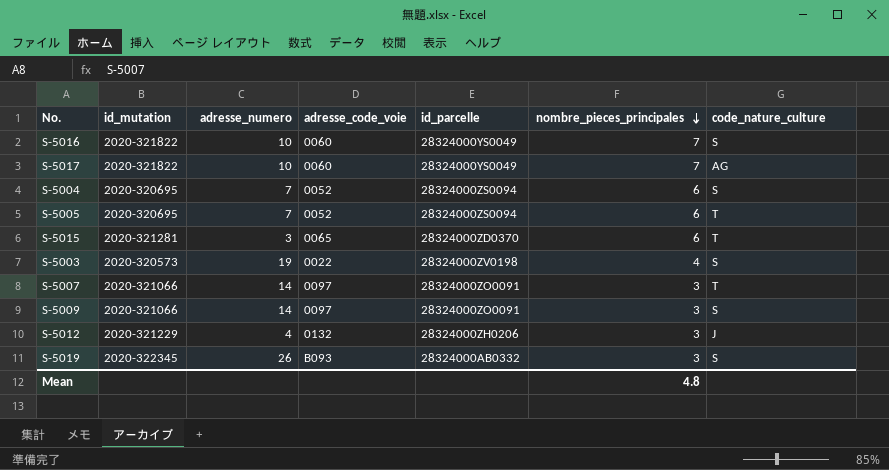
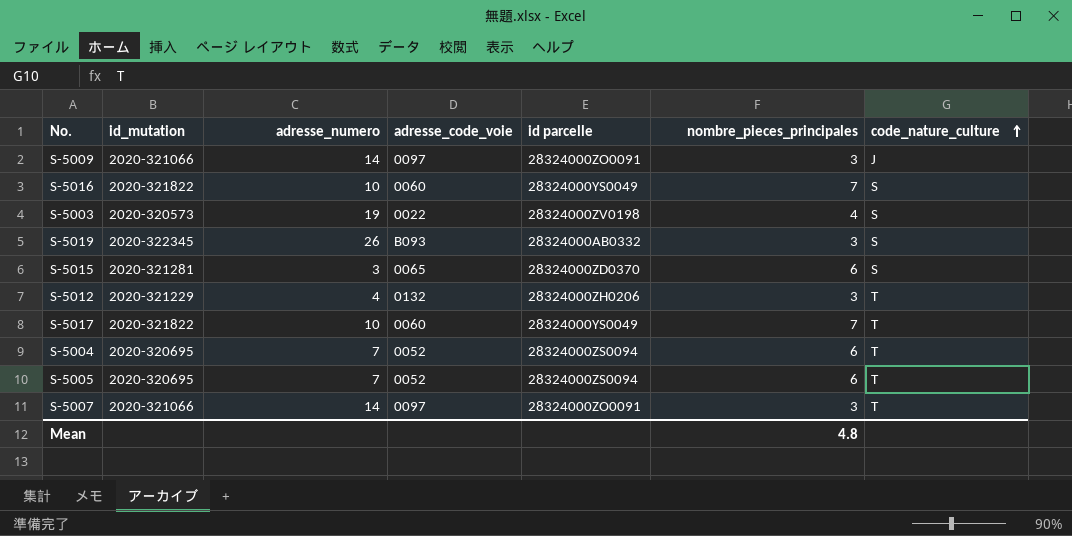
row order: nombre_pieces_principales descending -> code_nature_culture ascending
column name: id_parcelle -> id parcelle
S-5009 | code_nature_culture: S -> J
S-5015 | code_nature_culture: T -> S
S-5012 | code_nature_culture: J -> T
S-5017 | code_nature_culture: AG -> T
S-5004 | code_nature_culture: S -> T

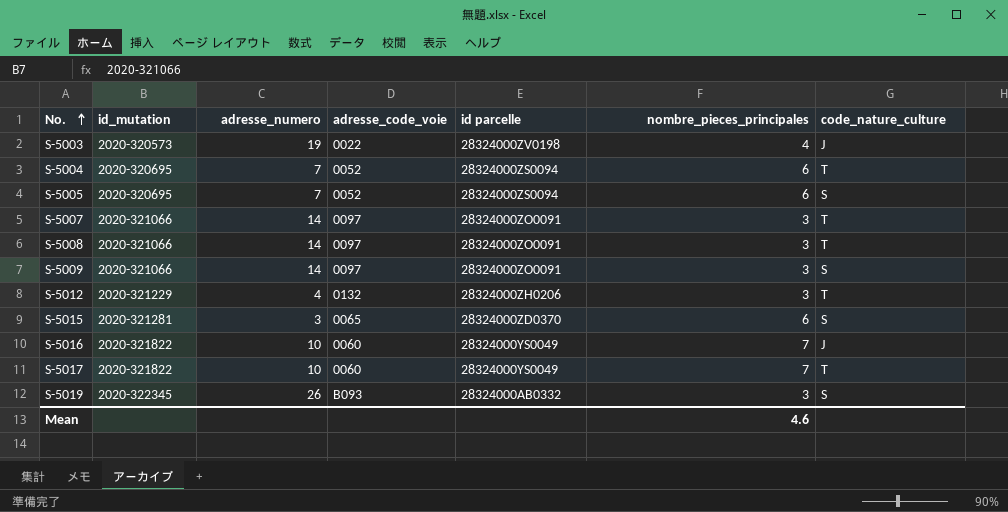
row order: code_nature_culture ascending -> No. ascending
S-5003 | code_nature_culture: S -> J
S-5005 | code_nature_culture: T -> S
row S-5008: none -> 2020-321066 | 14 | 0097 | 28324000ZO0091 | 3 | T
S-5009 | code_nature_culture: J -> S
S-5016 | code_nature_culture: S -> J
Mean | nombre_pieces_principales: 4.8 -> 4.6

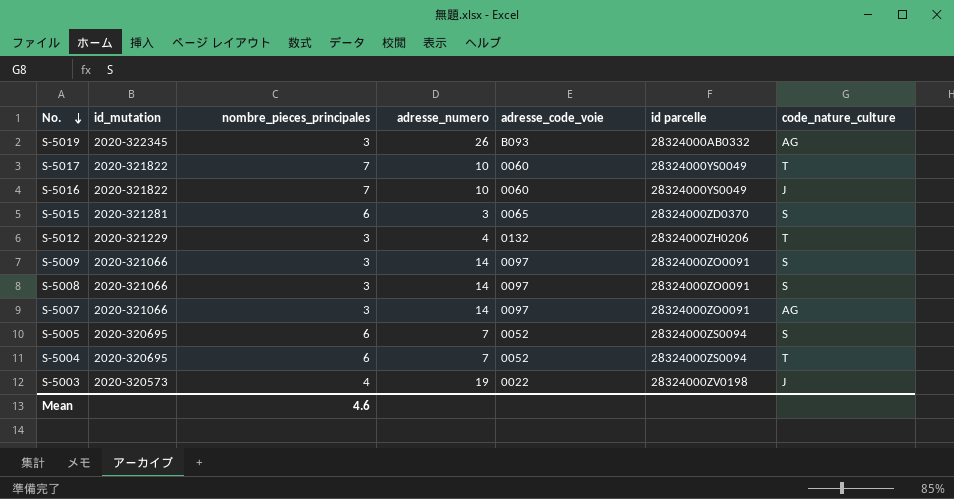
row order: No. ascending -> No. descending
column nombre_pieces_principales | position: 6 -> 3
S-5019 | code_nature_culture: S -> AG
S-5008 | code_nature_culture: T -> S
S-5007 | code_nature_culture: T -> AG

